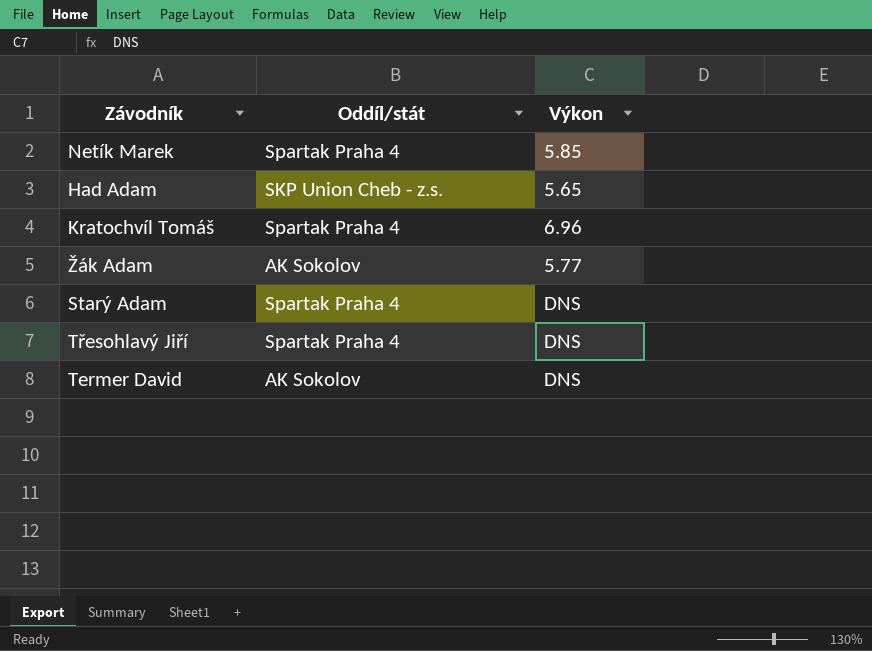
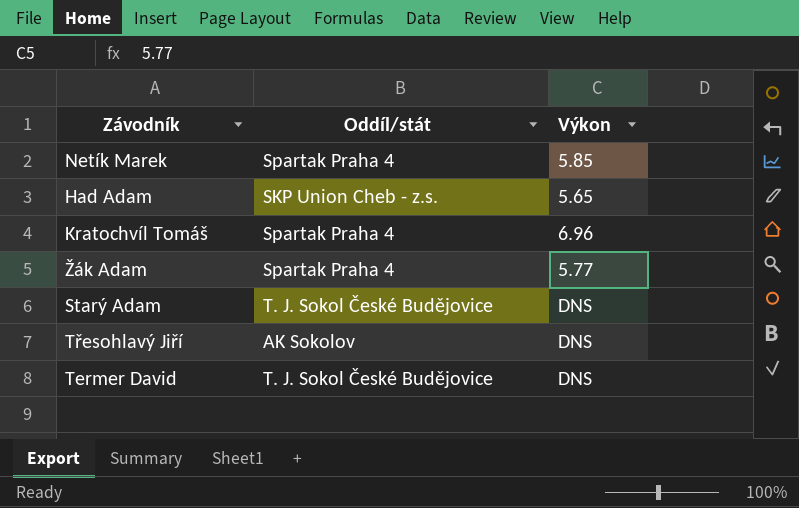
Žák Adam | Oddíl/stát: AK Sokolov -> Spartak Praha 4
Starý Adam | Oddíl/stát: Spartak Praha 4 -> T. J. Sokol České Budějovice
Třesohlavý Jiří | Oddíl/stát: Spartak Praha 4 -> AK Sokolov
Termer David | Oddíl/stát: AK Sokolov -> T. J. Sokol České Budějovice

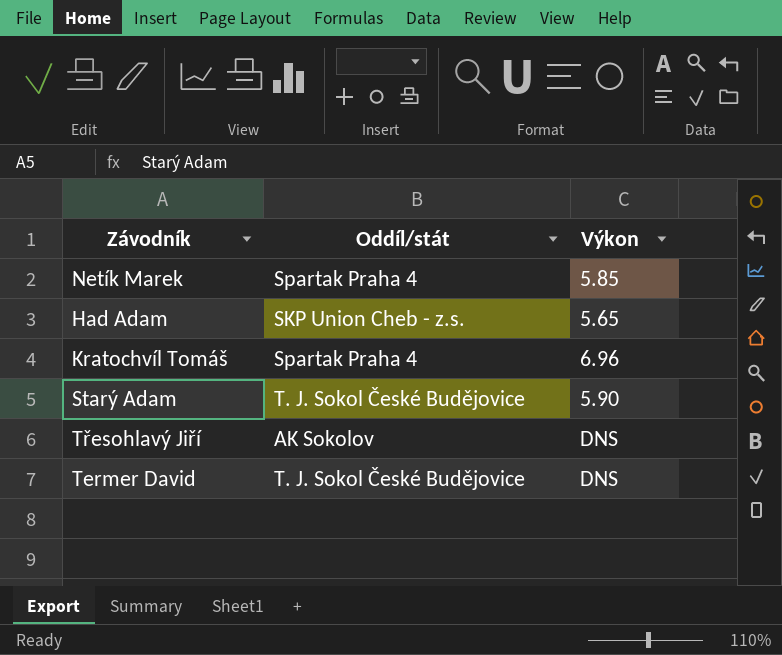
row Žák Adam: Spartak Praha 4 | 5.77 -> none
Starý Adam | Výkon: DNS -> 5.90

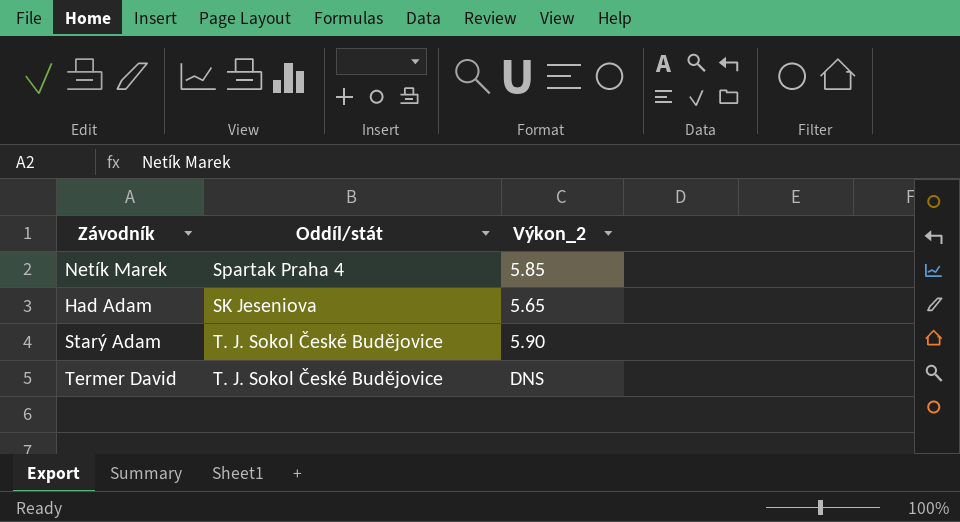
column name: Výkon -> Výkon_2
row Kratochvíl Tomáš: Spartak Praha 4 | 6.96 -> none
row Třesohlavý Jiří: AK Sokolov | DNS -> none
Had Adam | Oddíl/stát: SKP Union Cheb - z.s. -> SK Jeseniova

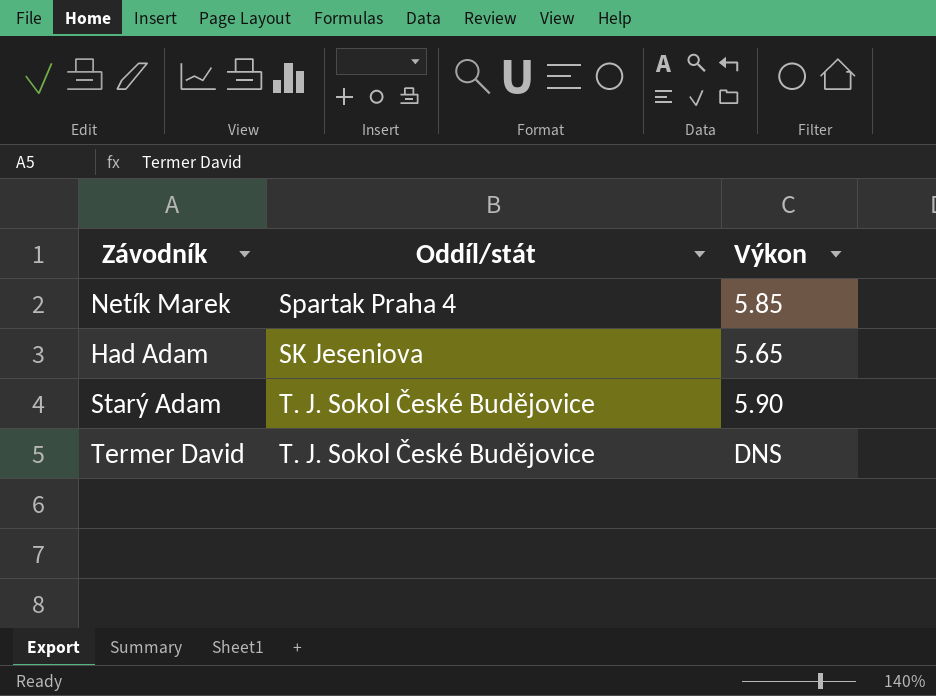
column name: Výkon_2 -> Výkon

